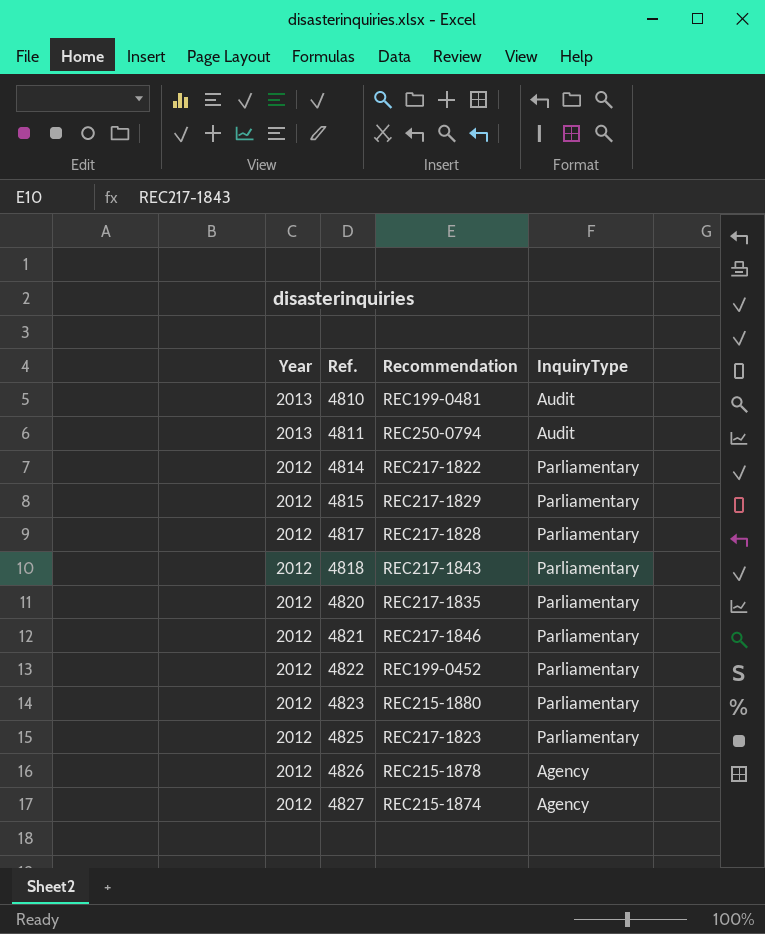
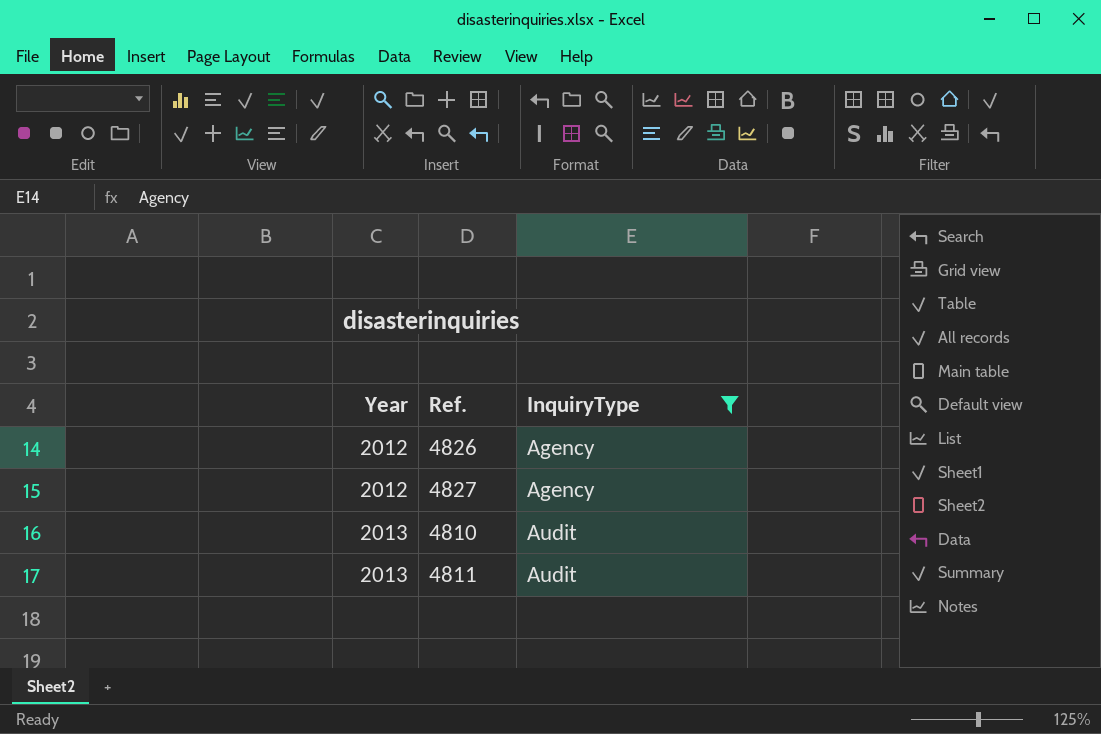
filter: none -> InquiryType != Parliamentary
row order: Year descending -> Year ascending
column Recommendation | position: 3 -> none

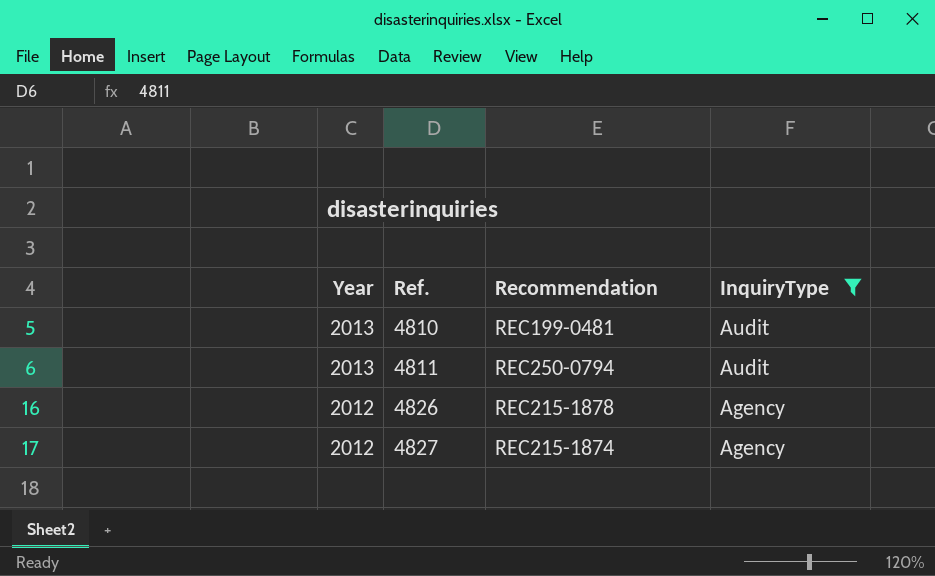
row order: Year ascending -> Year descending
column Recommendation | position: none -> 3

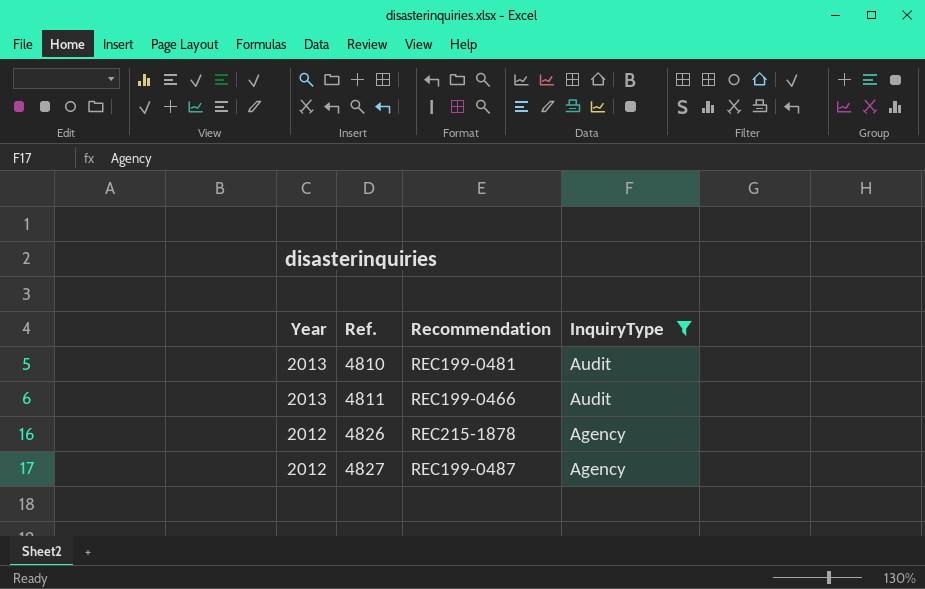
4811 | Recommendation: REC250-0794 -> REC199-0466
4827 | Recommendation: REC215-1874 -> REC199-0487

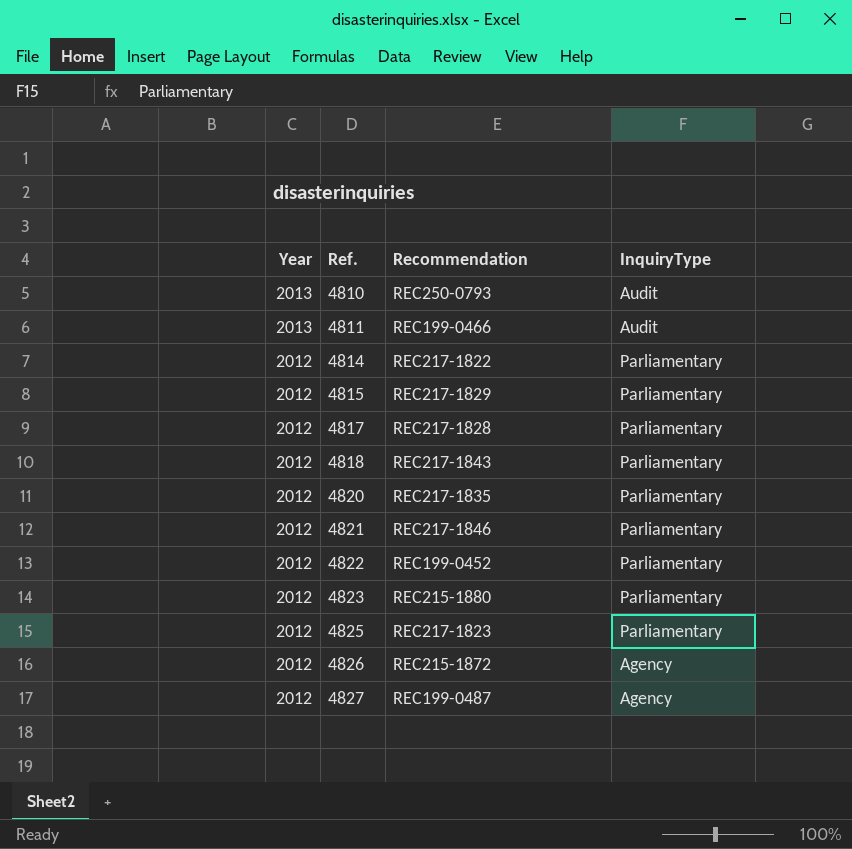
filter: InquiryType != Parliamentary -> none
4810 | Recommendation: REC199-0481 -> REC250-0793
4826 | Recommendation: REC215-1878 -> REC215-1872

